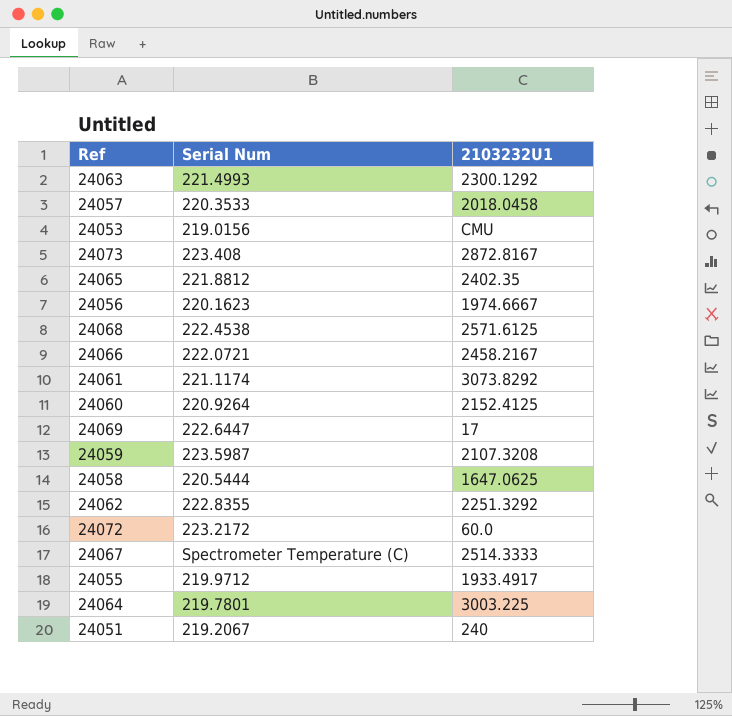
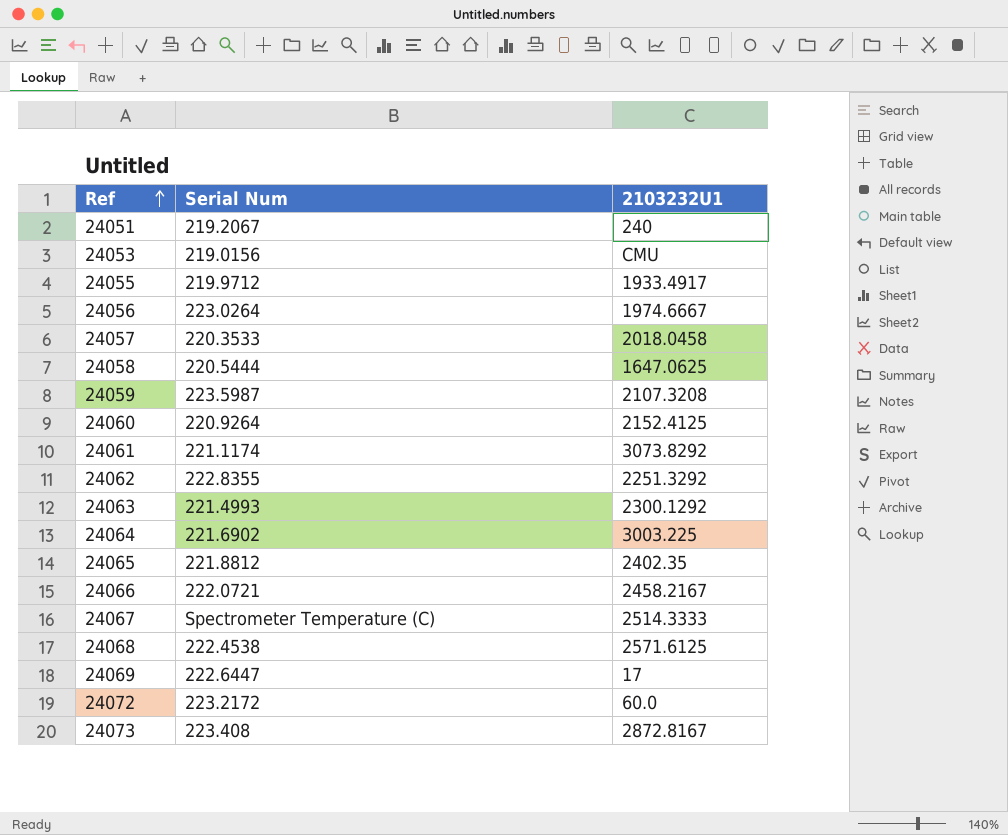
row order: none -> Ref ascending
24056 | Serial Num: 220.1623 -> 223.0264
24064 | Serial Num: 219.7801 -> 221.6902

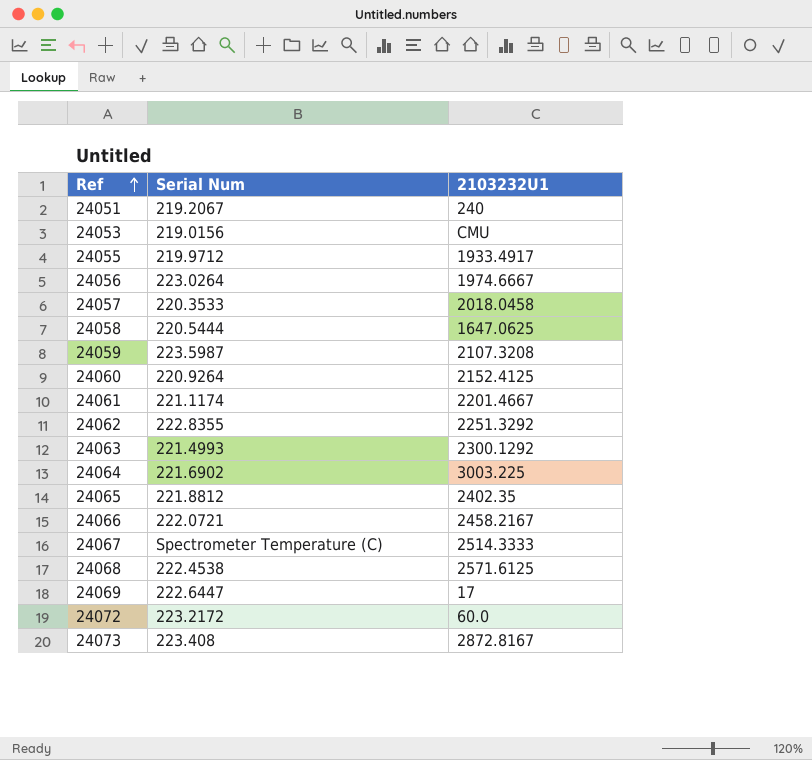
24061 | 2103232U1: 3073.8292 -> 2201.4667

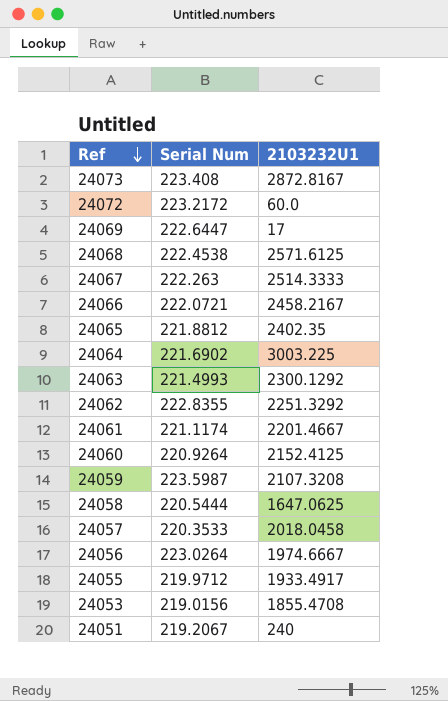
row order: Ref ascending -> Ref descending
24067 | Serial Num: Spectrometer Temperature (C) -> 222.263
24053 | 2103232U1: CMU -> 1855.4708

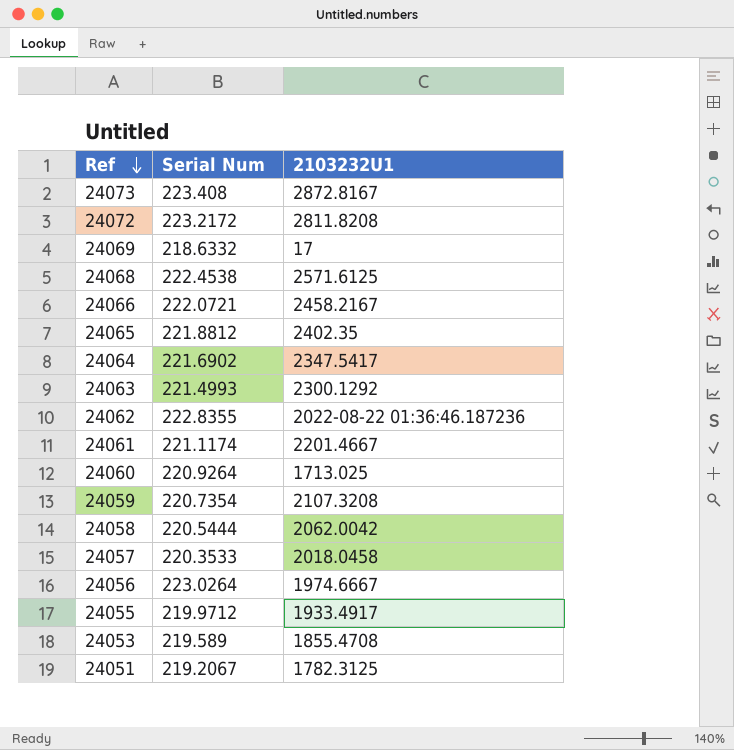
row 24067: 222.263 | 2514.3333 -> none
24072 | 2103232U1: 60.0 -> 2811.8208
24069 | Serial Num: 222.6447 -> 218.6332
24064 | 2103232U1: 3003.225 -> 2347.5417
24062 | 2103232U1: 2251.3292 -> 2022-08-22 01:36:46.187236
24060 | 2103232U1: 2152.4125 -> 1713.025
24059 | Serial Num: 223.5987 -> 220.7354
24058 | 2103232U1: 1647.0625 -> 2062.0042
24053 | Serial Num: 219.0156 -> 219.589
24051 | 2103232U1: 240 -> 1782.3125

